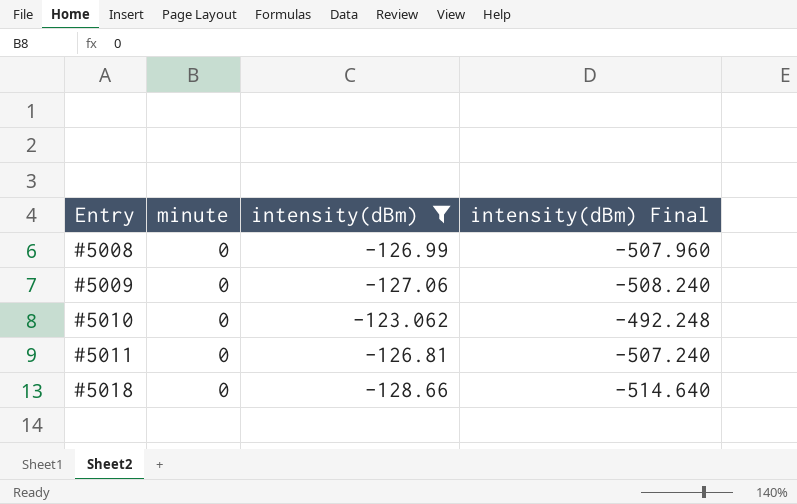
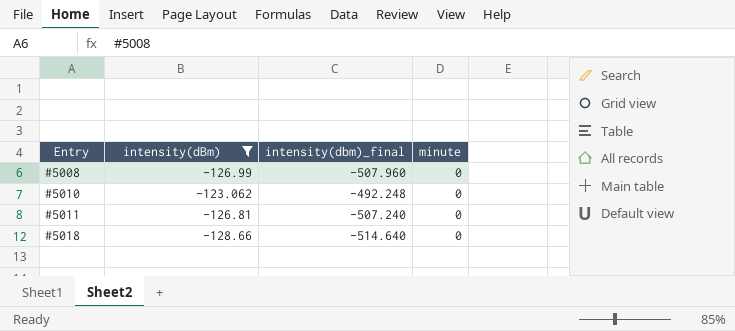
column name: intensity(dBm) Final -> intensity(dbm)_final
column minute | position: 2 -> 4
row #5009: 0 | -127.06 | -508.240 -> none

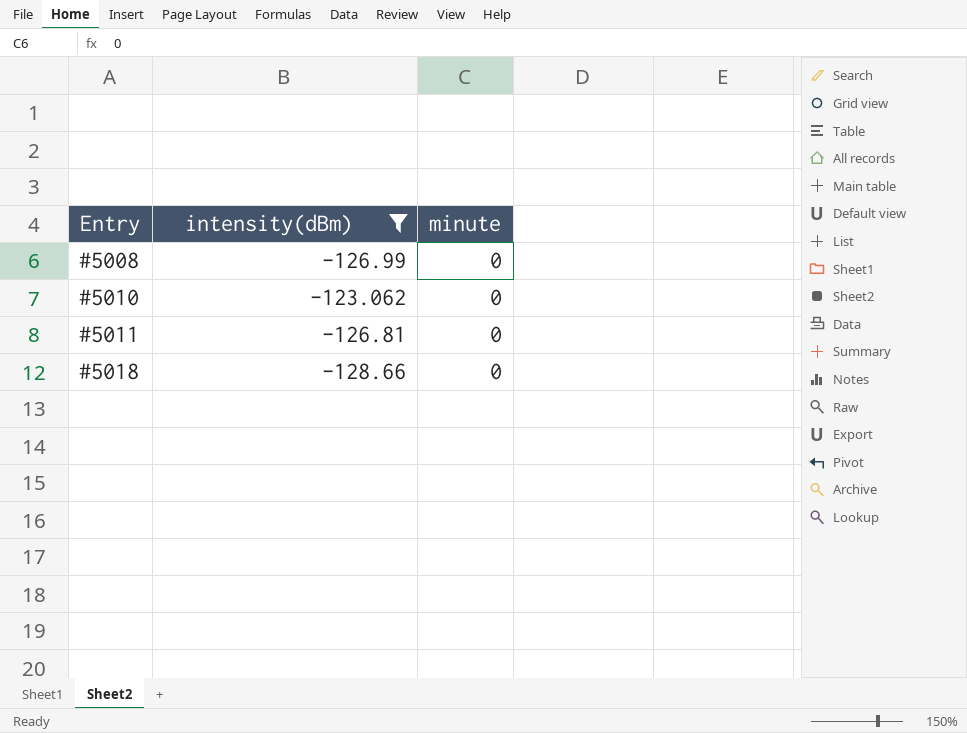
column intensity(dbm)_final | formula: [intensity(dBm)] * 4 -> none

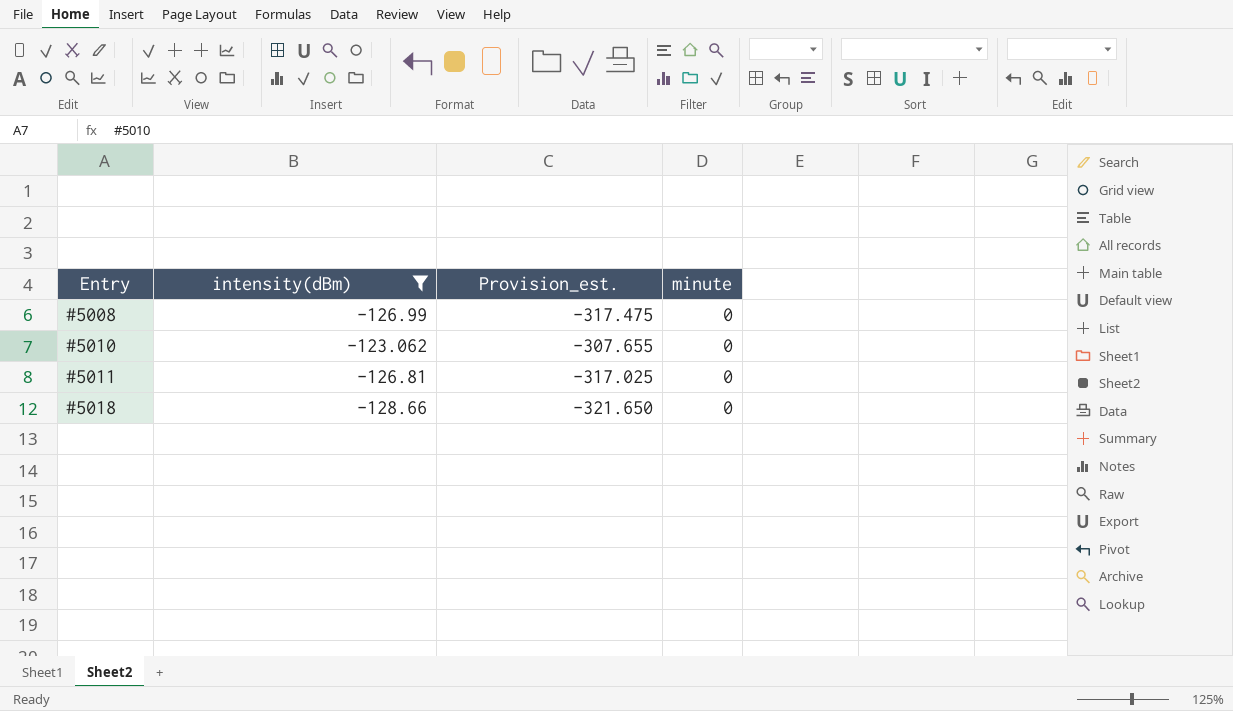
column Provision_est. | formula: none -> [intensity(dBm)] * 2.5

